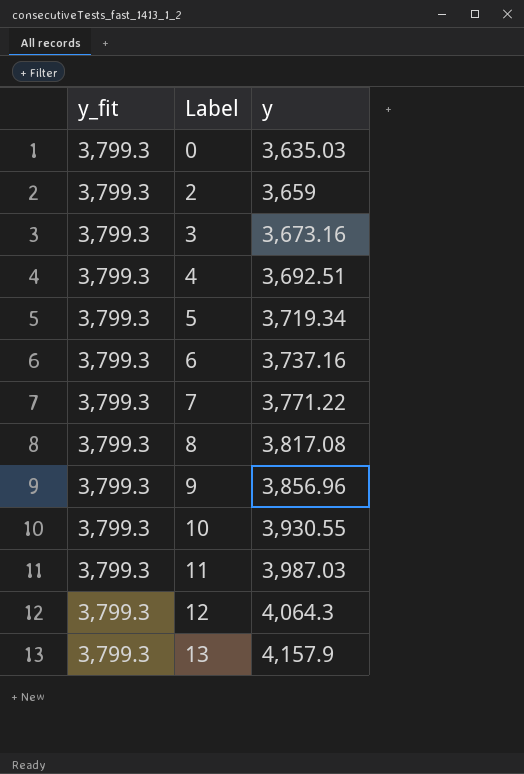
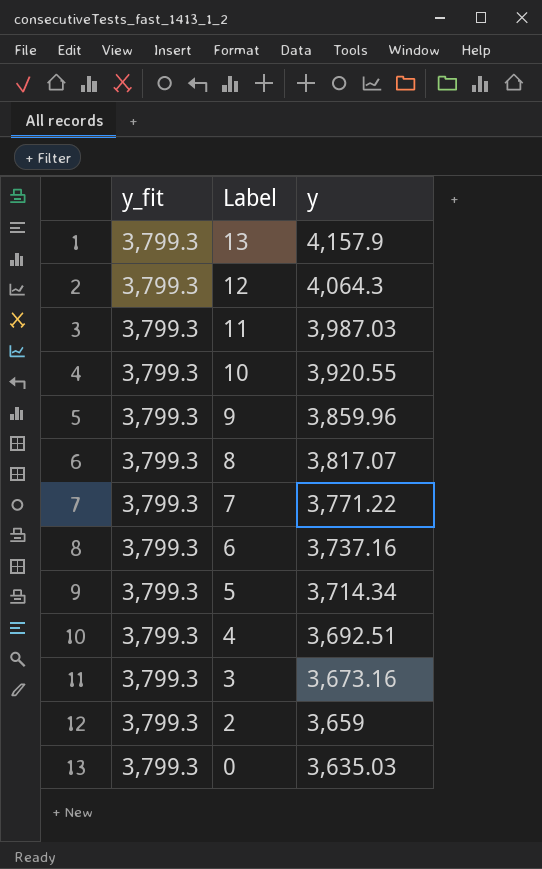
row order: Label ascending -> Label descending
10 | y: 3,930.55 -> 3,920.55
9 | y: 3,856.96 -> 3,859.96
8 | y: 3,817.08 -> 3,817.07
5 | y: 3,719.34 -> 3,714.34

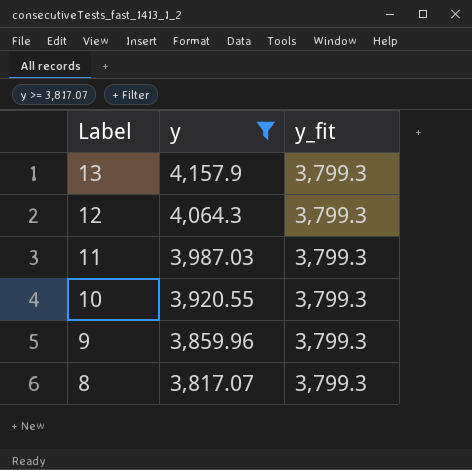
filter: none -> y >= 3,817.07
column y_fit | position: 1 -> 3

